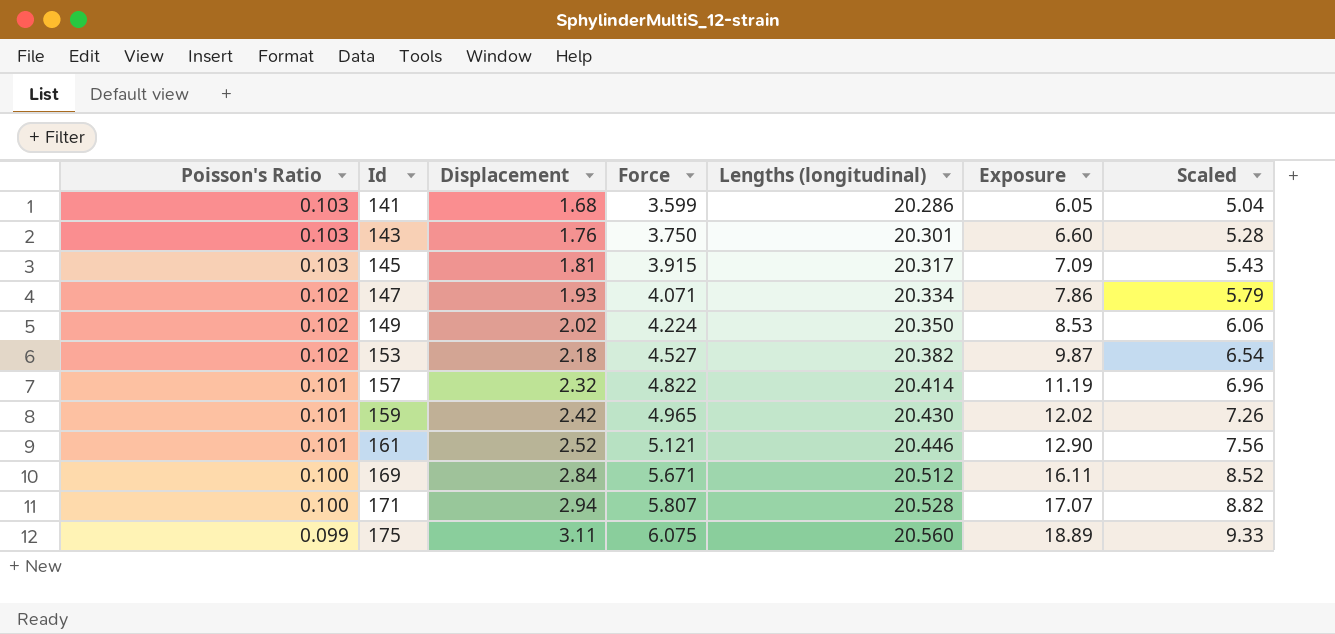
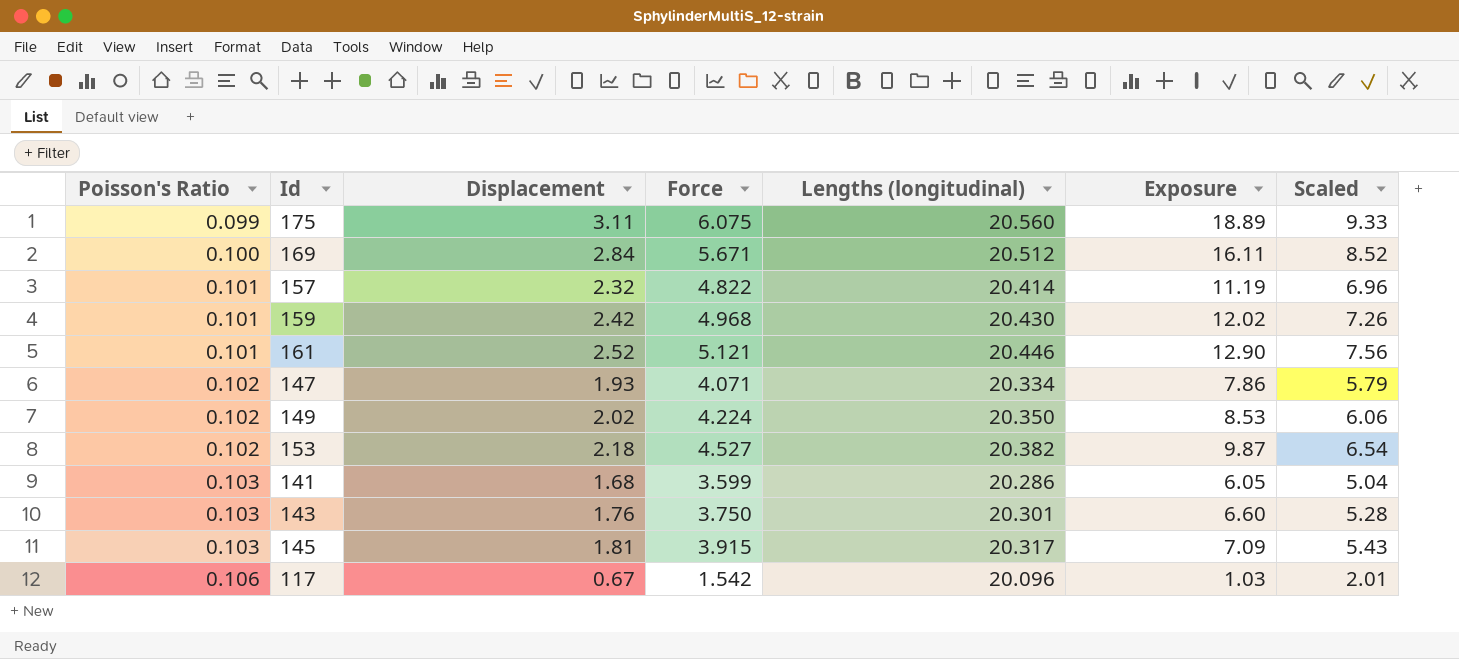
row order: Poisson's Ratio descending -> Poisson's Ratio ascending
row 171: 0.100 | 2.94 | 5.807 | 20.528 | 17.07 | 8.82 -> none
159 | Force: 4.965 -> 4.968
row 117: none -> 0.106 | 0.67 | 1.542 | 20.096 | 1.03 | 2.01

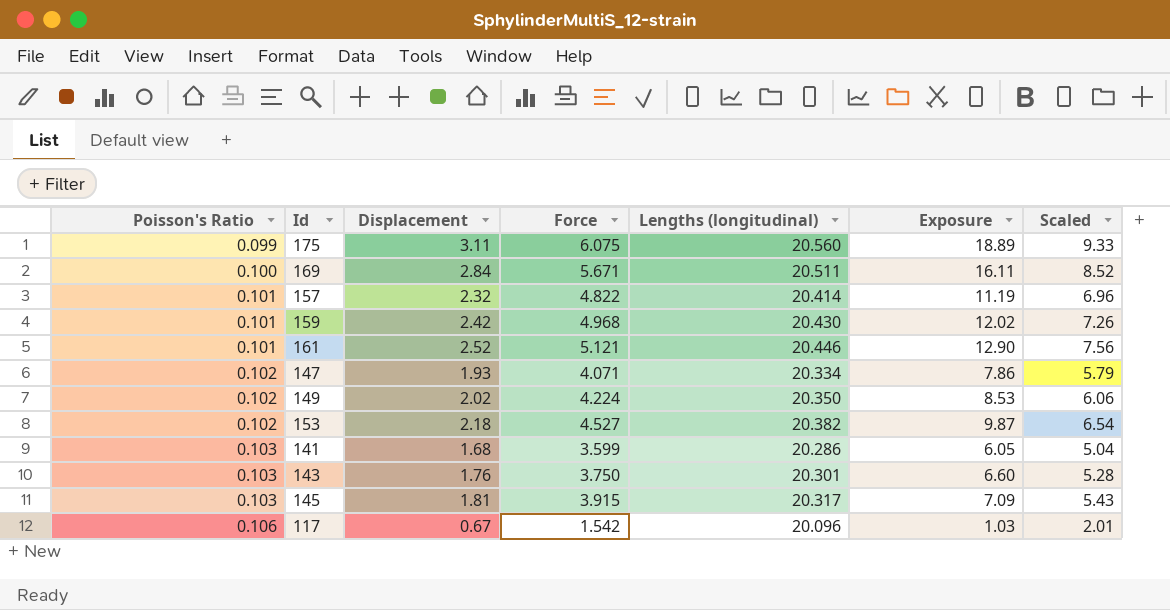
169 | Lengths (longitudinal): 20.512 -> 20.511

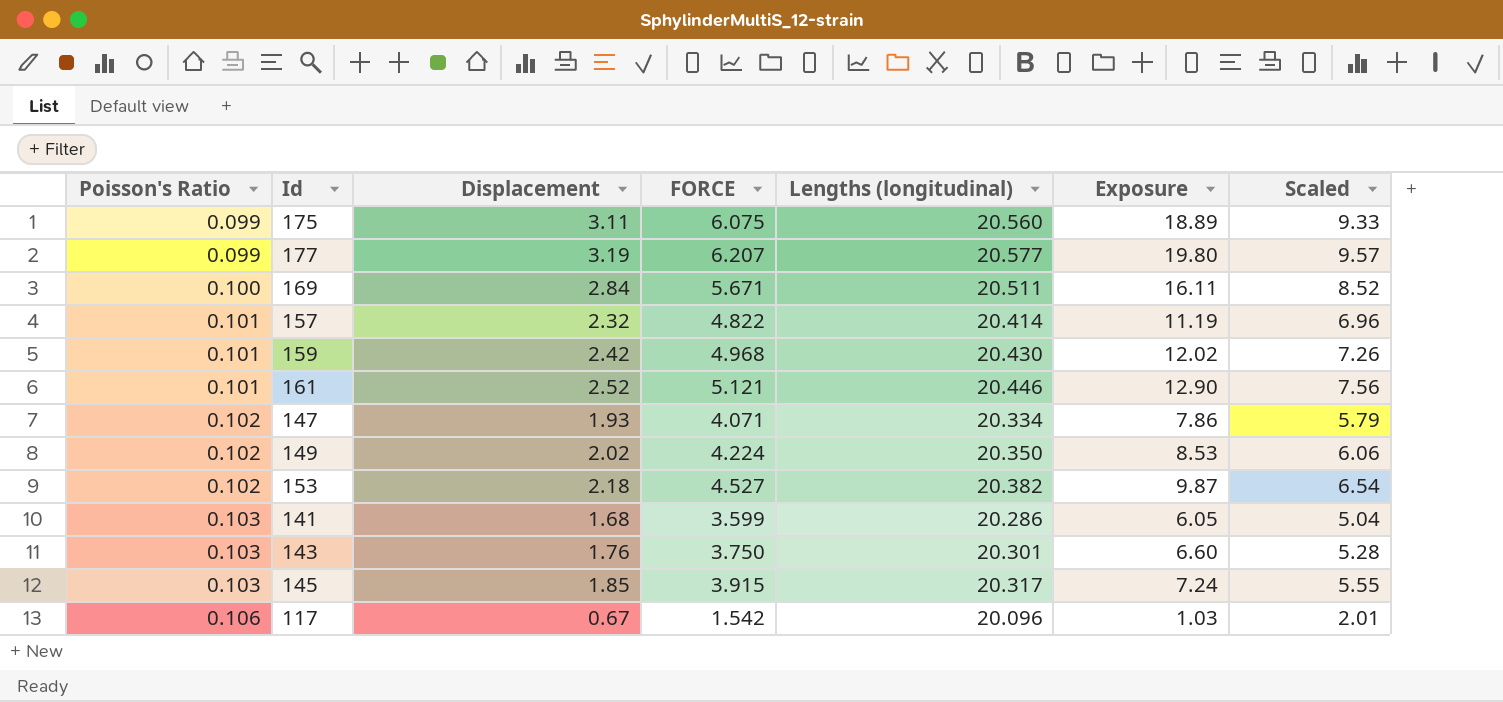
column name: Force -> FORCE
row 177: none -> 0.099 | 3.19 | 6.207 | 20.577 | 19.80 | 9.57
145 | Displacement: 1.81 -> 1.85
145 | Exposure: 7.09 -> 7.24
145 | Scaled: 5.43 -> 5.55

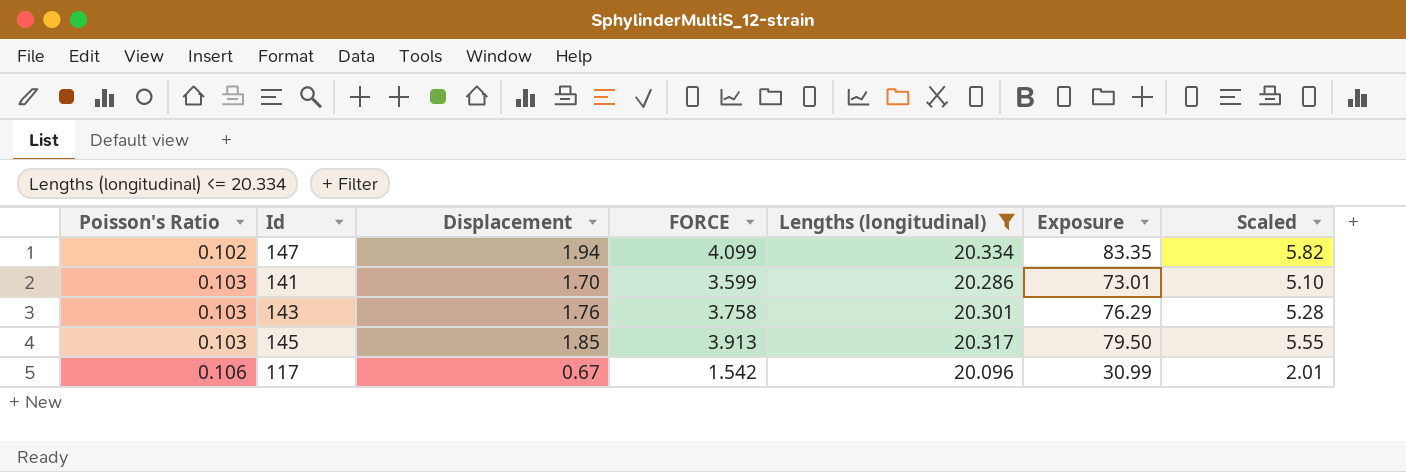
filter: none -> Lengths (longitudinal) <= 20.334
column Exposure | formula: [Displacement] * [FORCE] -> [FORCE] * [Lengths (longitudinal)]
147 | Displacement: 1.93 -> 1.94
147 | FORCE: 4.071 -> 4.099
147 | Scaled: 5.79 -> 5.82
141 | Displacement: 1.68 -> 1.70
141 | Scaled: 5.04 -> 5.10
143 | FORCE: 3.750 -> 3.758
145 | FORCE: 3.915 -> 3.913

